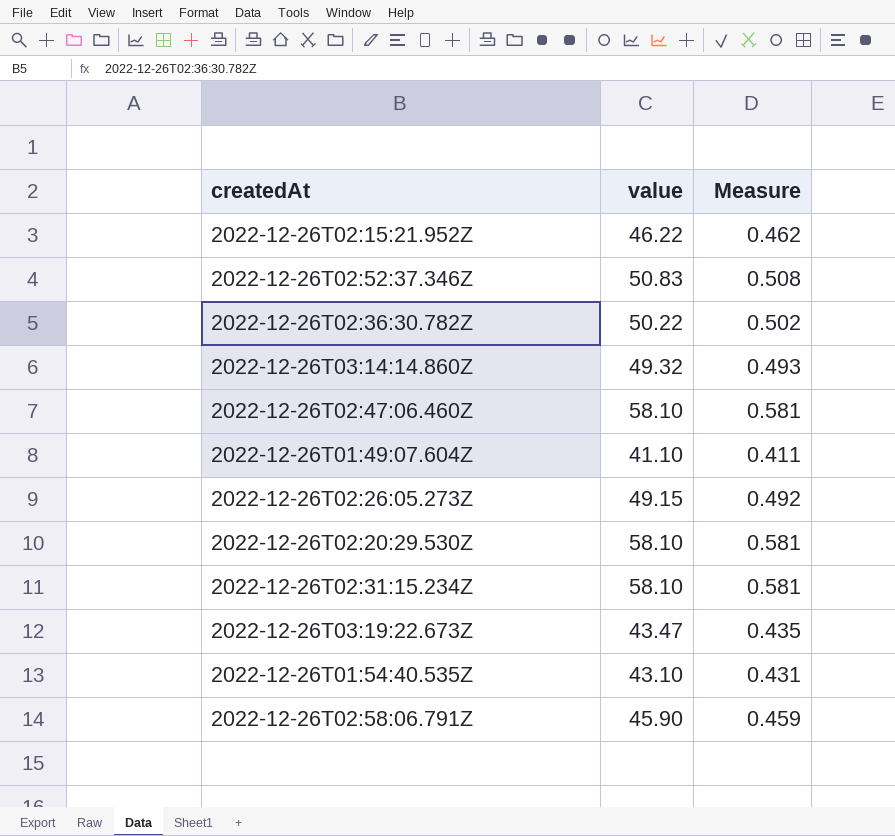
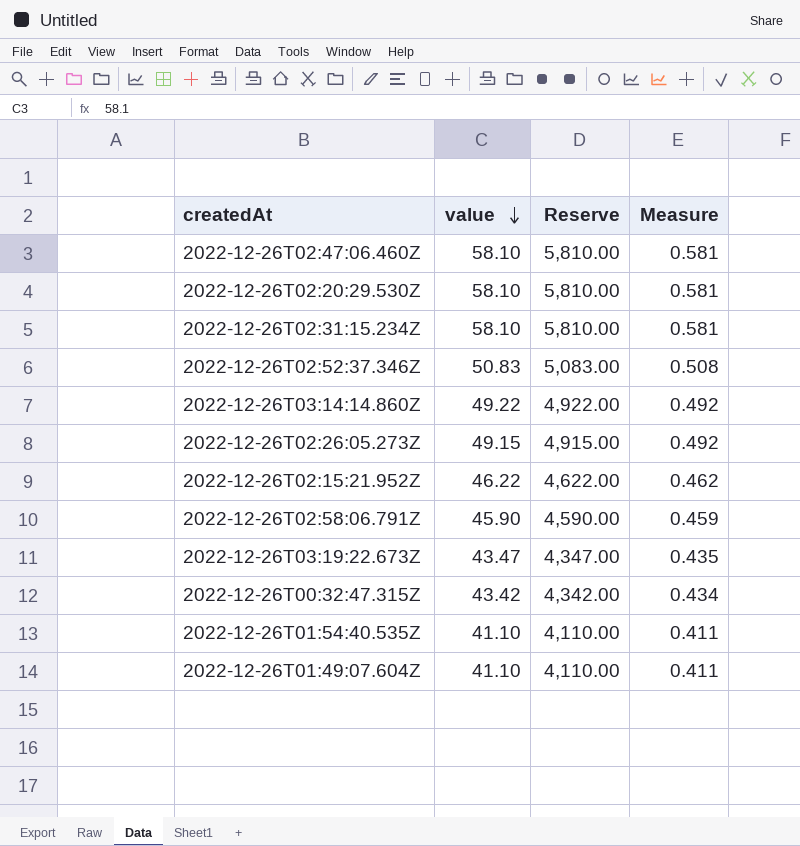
row order: none -> value descending
column Reserve | formula: none -> [value] * 100
row 2022-12-26T02:36:30.782Z: 50.22 | 0.502 -> none
2022-12-26T03:14:14.860Z | value: 49.32 -> 49.22
2022-12-26T03:14:14.860Z | Measure: 0.493 -> 0.492
row 2022-12-26T00:32:47.315Z: none -> 43.42 | 4,342.00 | 0.434
2022-12-26T01:54:40.535Z | value: 43.10 -> 41.10
2022-12-26T01:54:40.535Z | Measure: 0.431 -> 0.411

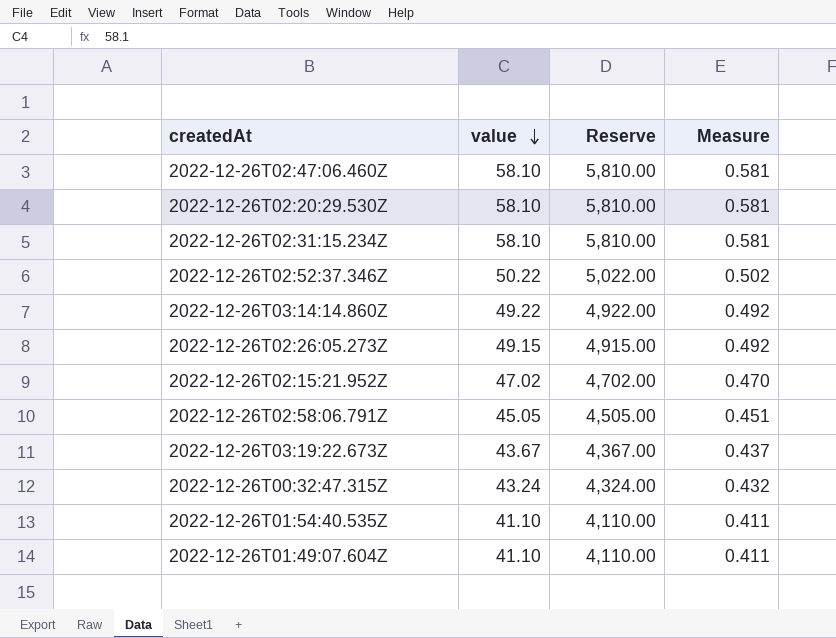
2022-12-26T02:52:37.346Z | value: 50.83 -> 50.22
2022-12-26T02:52:37.346Z | Reserve: 5,083.00 -> 5,022.00
2022-12-26T02:52:37.346Z | Measure: 0.508 -> 0.502
2022-12-26T02:15:21.952Z | value: 46.22 -> 47.02
2022-12-26T02:15:21.952Z | Reserve: 4,622.00 -> 4,702.00
2022-12-26T02:15:21.952Z | Measure: 0.462 -> 0.470
2022-12-26T02:58:06.791Z | value: 45.90 -> 45.05
2022-12-26T02:58:06.791Z | Reserve: 4,590.00 -> 4,505.00
2022-12-26T02:58:06.791Z | Measure: 0.459 -> 0.451
2022-12-26T03:19:22.673Z | value: 43.47 -> 43.67
2022-12-26T03:19:22.673Z | Reserve: 4,347.00 -> 4,367.00
2022-12-26T03:19:22.673Z | Measure: 0.435 -> 0.437
2022-12-26T00:32:47.315Z | value: 43.42 -> 43.24
2022-12-26T00:32:47.315Z | Reserve: 4,342.00 -> 4,324.00
2022-12-26T00:32:47.315Z | Measure: 0.434 -> 0.432

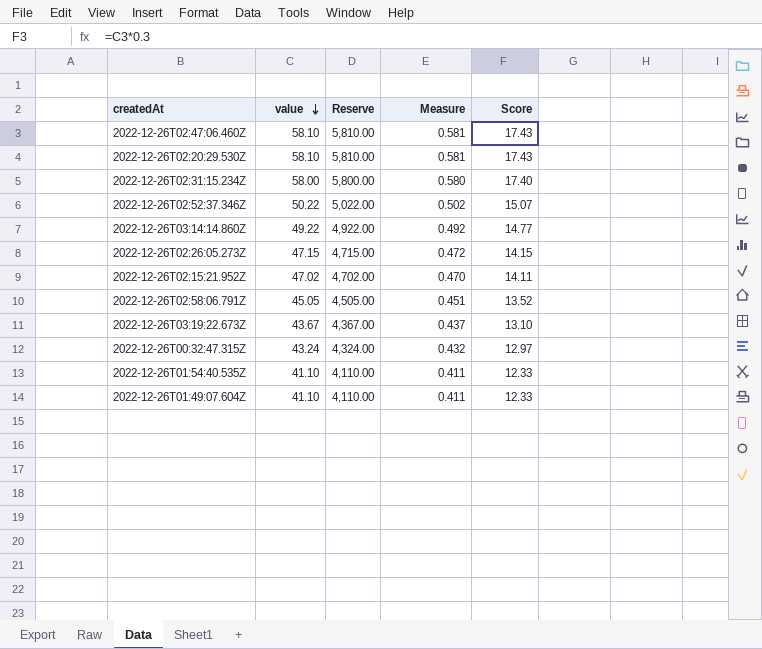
column Score | formula: none -> [value] * 0.3
2022-12-26T02:31:15.234Z | value: 58.10 -> 58.00
2022-12-26T02:31:15.234Z | Reserve: 5,810.00 -> 5,800.00
2022-12-26T02:31:15.234Z | Measure: 0.581 -> 0.580
2022-12-26T02:26:05.273Z | value: 49.15 -> 47.15
2022-12-26T02:26:05.273Z | Reserve: 4,915.00 -> 4,715.00
2022-12-26T02:26:05.273Z | Measure: 0.492 -> 0.472

